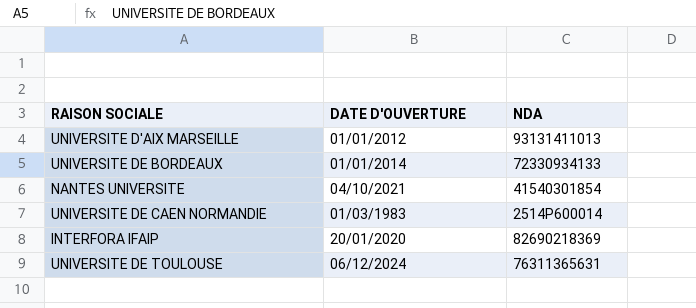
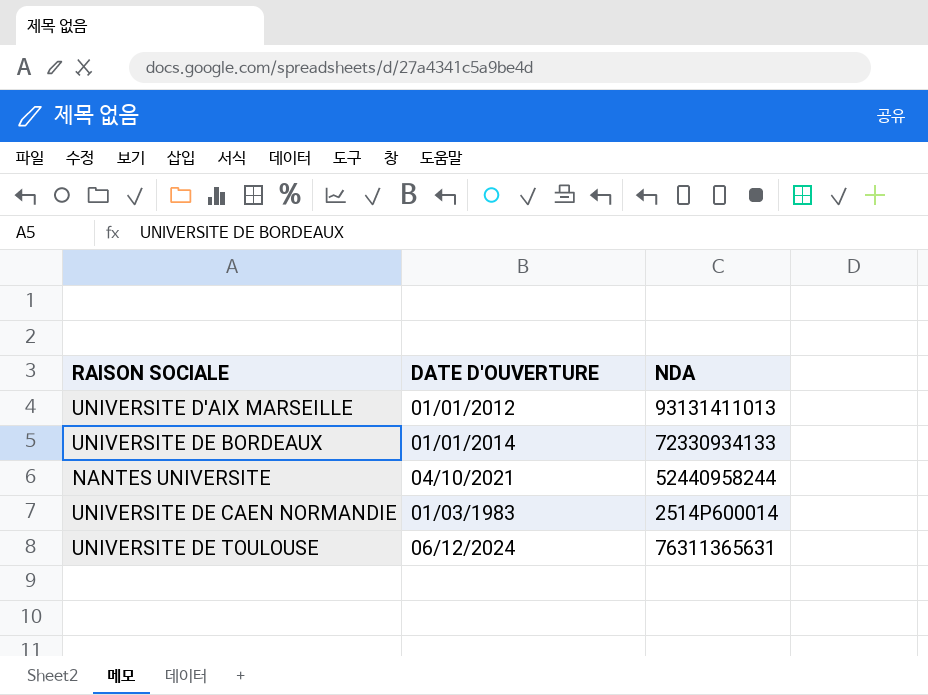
row INTERFORA IFAIP: 20/01/2020 | 82690218369 -> none
NANTES UNIVERSITE | NDA: 41540301854 -> 52440958244

